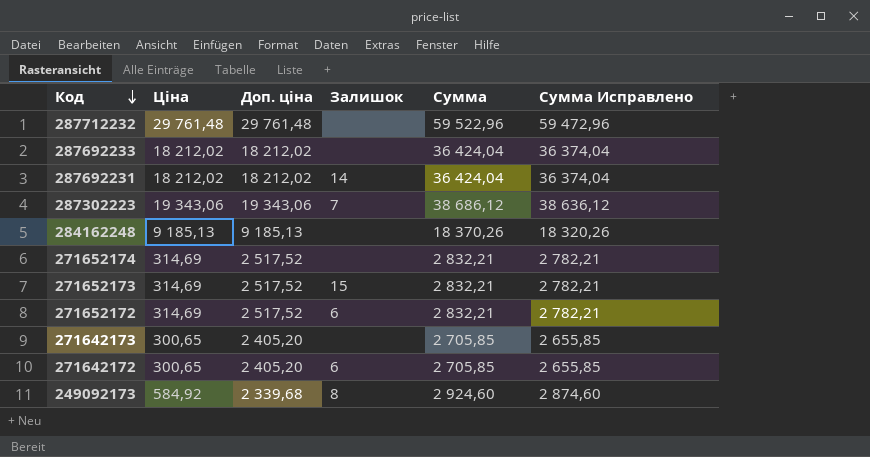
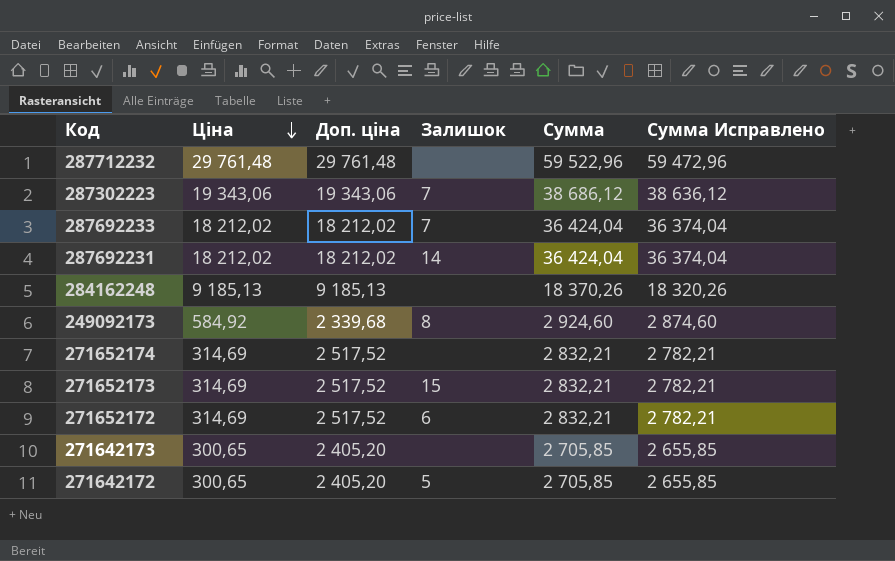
row order: Код descending -> Ціна descending
287692233 | Залишок: none -> 7
271642172 | Залишок: 6 -> 5

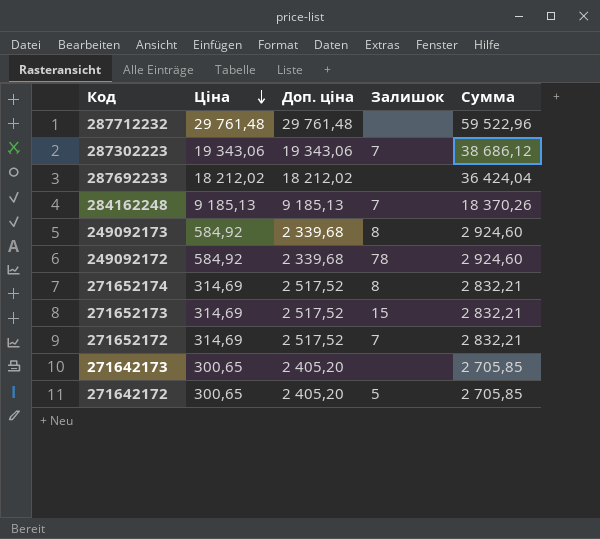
column Сумма Исправлено | formula: [Сумма] - 50 -> none
row 287692231: 18 212,02 | 18 212,02 | 14 | 36 424,04 | 36 374,04 -> none
287692233 | Залишок: 7 -> none
284162248 | Залишок: none -> 7
row 249092172: none -> 584,92 | 2 339,68 | 78 | 2 924,60
271652174 | Залишок: none -> 8
271652172 | Залишок: 6 -> 7

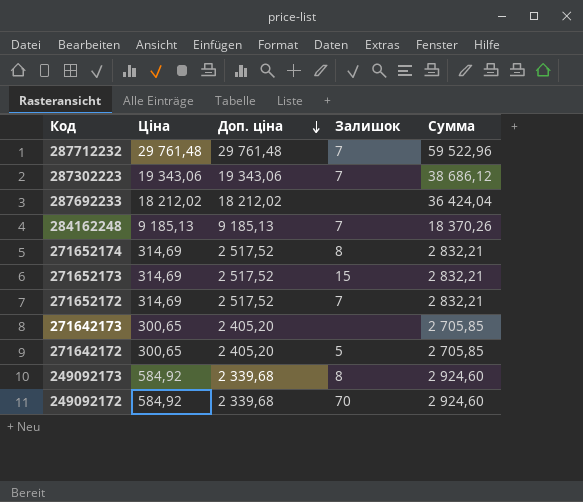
row order: Ціна descending -> Доп. ціна descending
287712232 | Залишок: none -> 7
249092172 | Залишок: 78 -> 70

